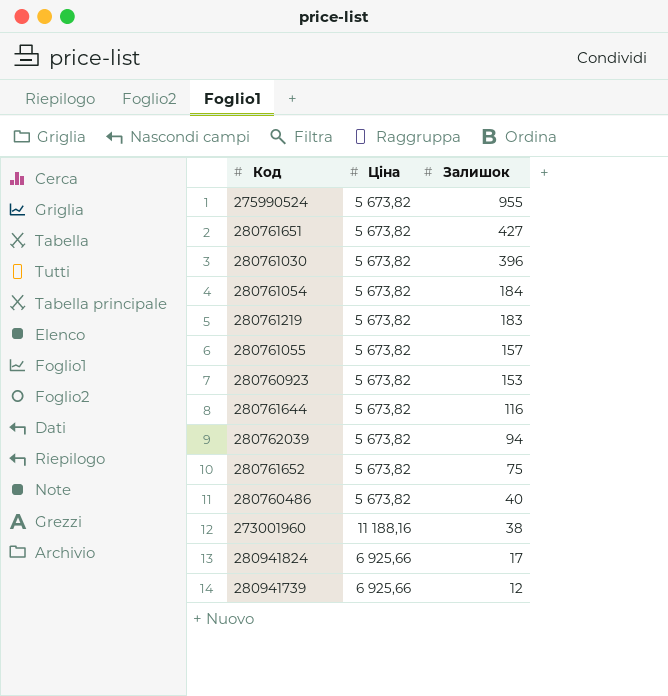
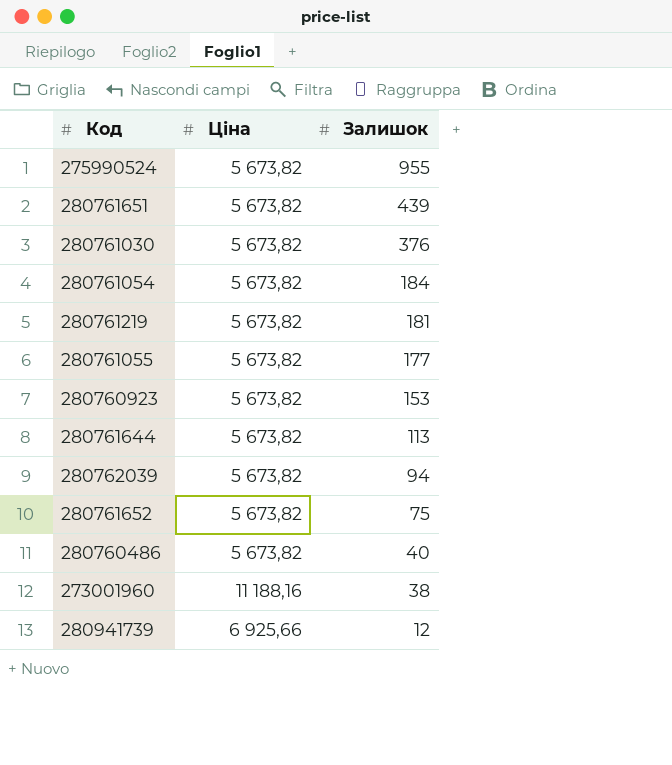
row 280941824: 6 925,66 | 17 -> none
280761651 | Залишок: 427 -> 439
280761030 | Залишок: 396 -> 376
280761219 | Залишок: 183 -> 181
280761055 | Залишок: 157 -> 177
280761644 | Залишок: 116 -> 113

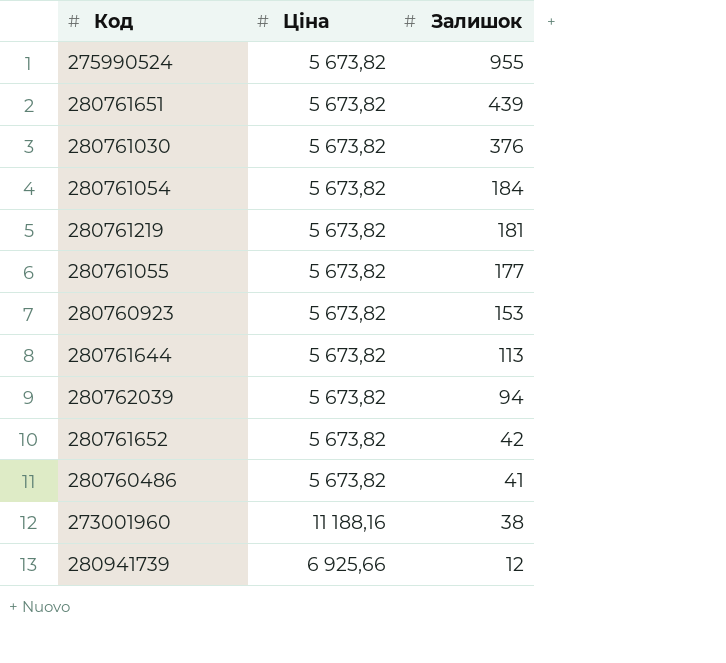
280761652 | Залишок: 75 -> 42
280760486 | Залишок: 40 -> 41

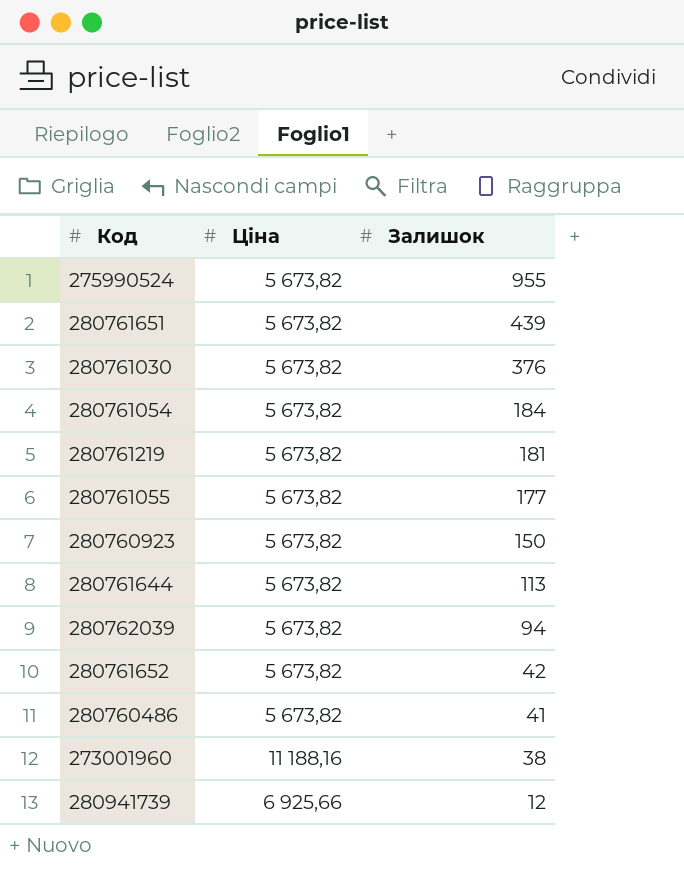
280760923 | Залишок: 153 -> 150

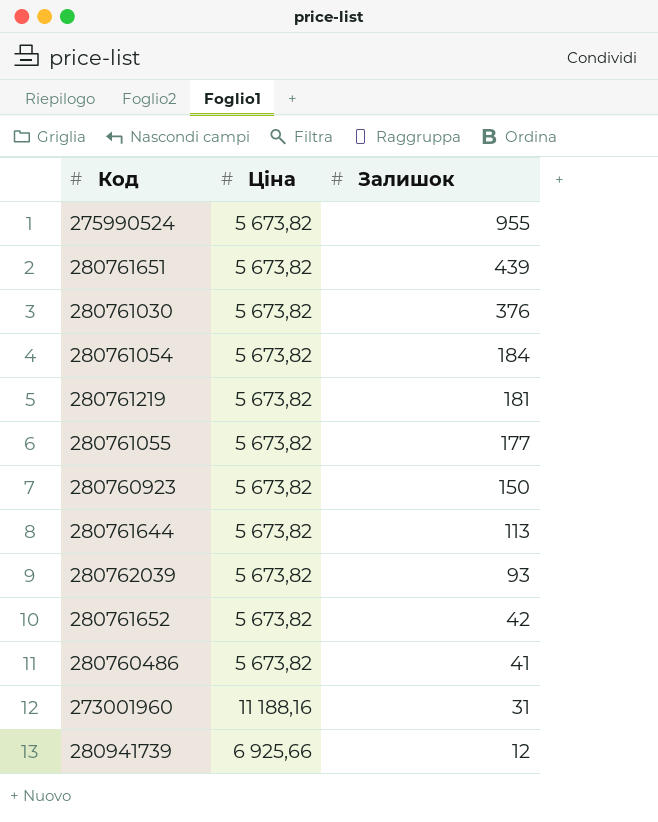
280762039 | Залишок: 94 -> 93
273001960 | Залишок: 38 -> 31

